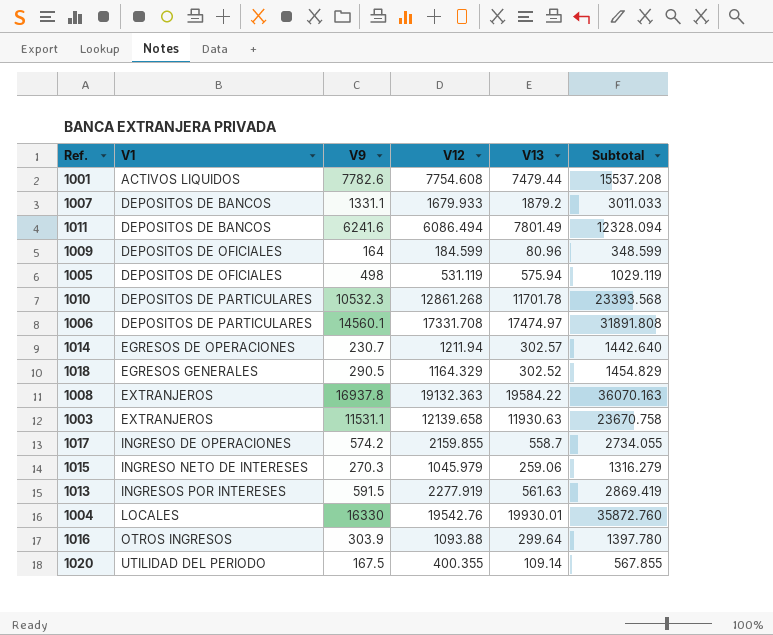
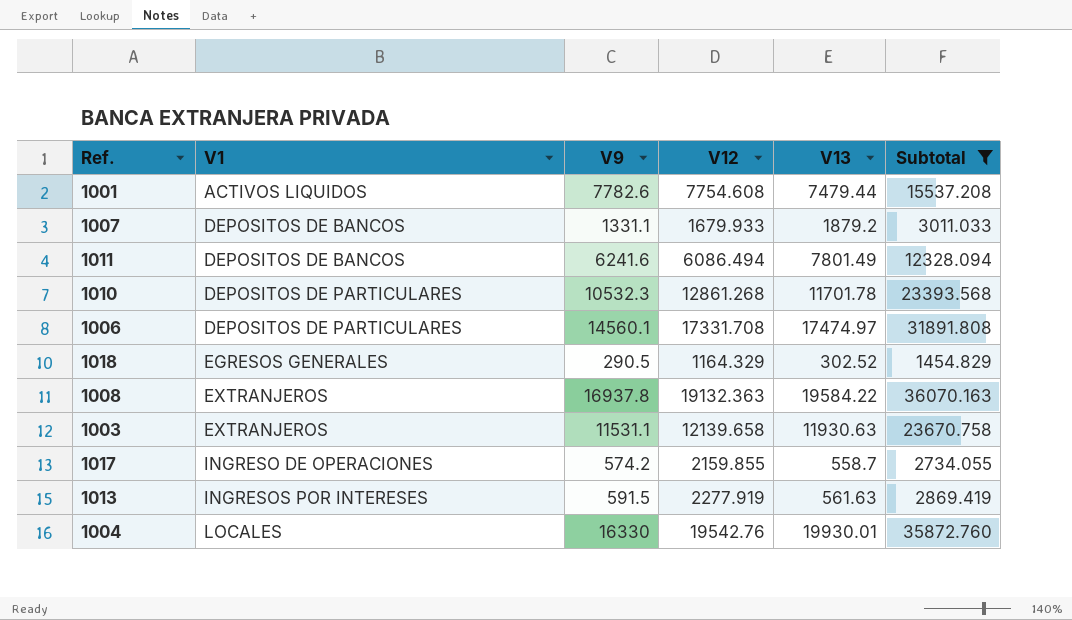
filter: none -> Subtotal >= 1454.829

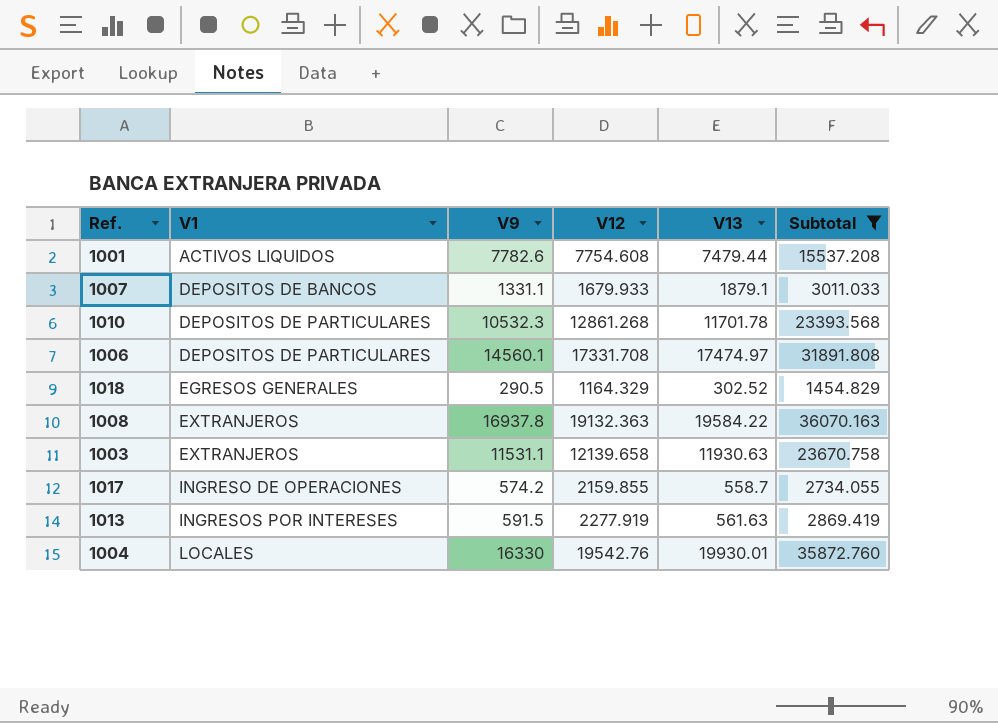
row 1011: DEPOSITOS DE BANCOS | 6241.6 | 6086.494 | 7801.49 | 12328.094 -> none
1007 | V13: 1879.2 -> 1879.1

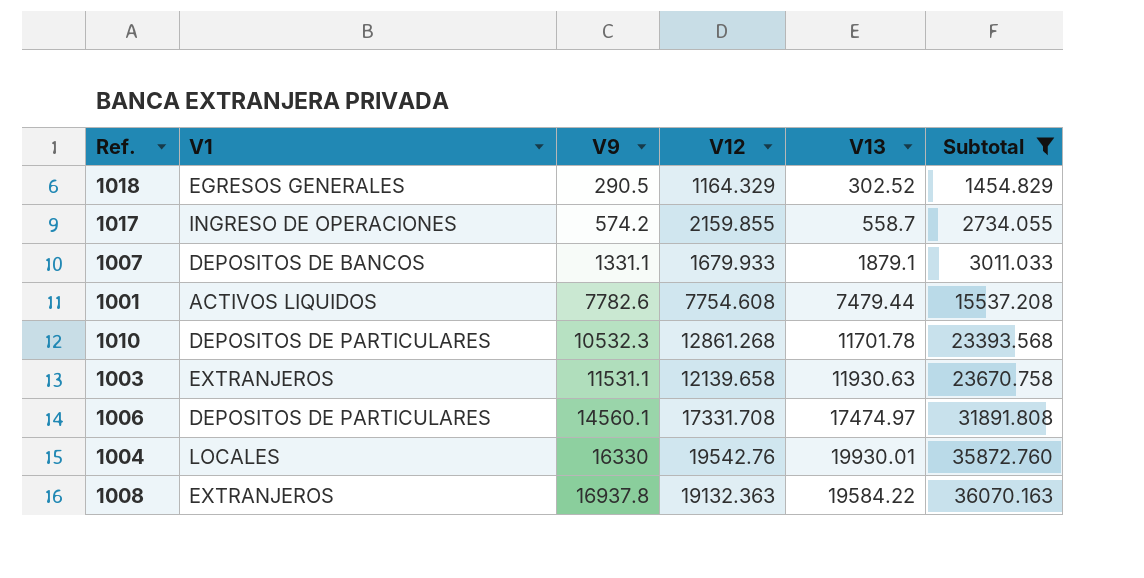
row order: V1 ascending -> V9 ascending
row 1013: INGRESOS POR INTERESES | 591.5 | 2277.919 | 561.63 | 2869.419 -> none

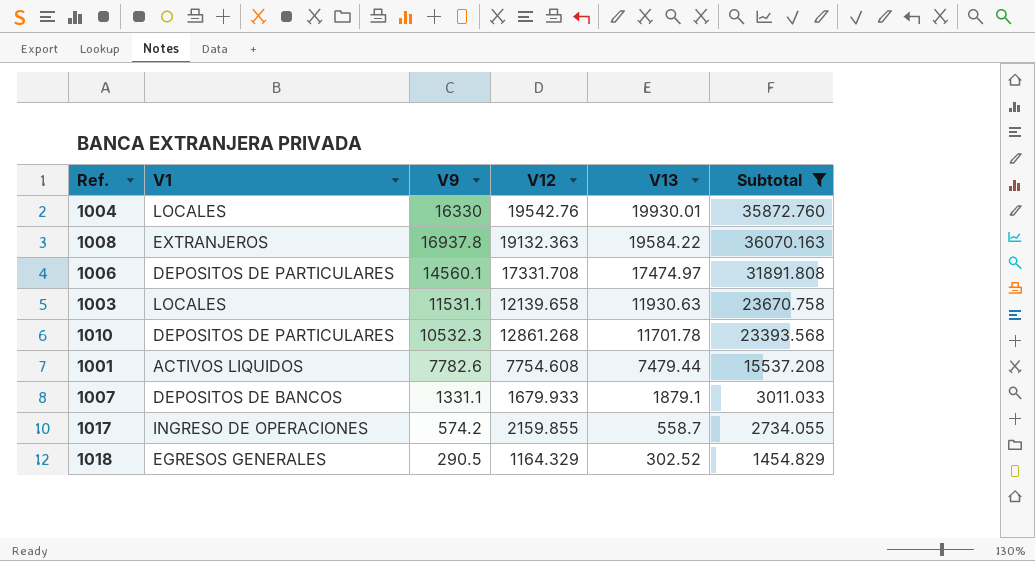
row order: V9 ascending -> V13 descending
1003 | V1: EXTRANJEROS -> LOCALES

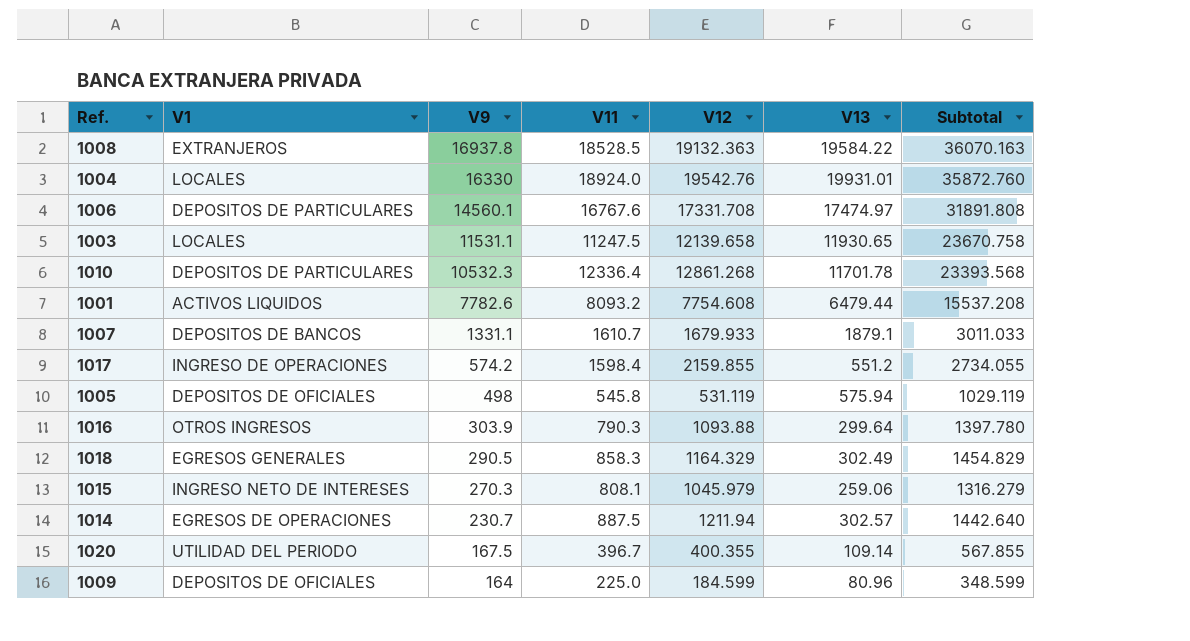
filter: Subtotal >= 1454.829 -> none
row order: V13 descending -> V9 descending
column V11 | position: none -> 4
1004 | V13: 19930.01 -> 19931.01
1003 | V13: 11930.63 -> 11930.65
1001 | V13: 7479.44 -> 6479.44
1017 | V13: 558.7 -> 551.2
1018 | V13: 302.52 -> 302.49

